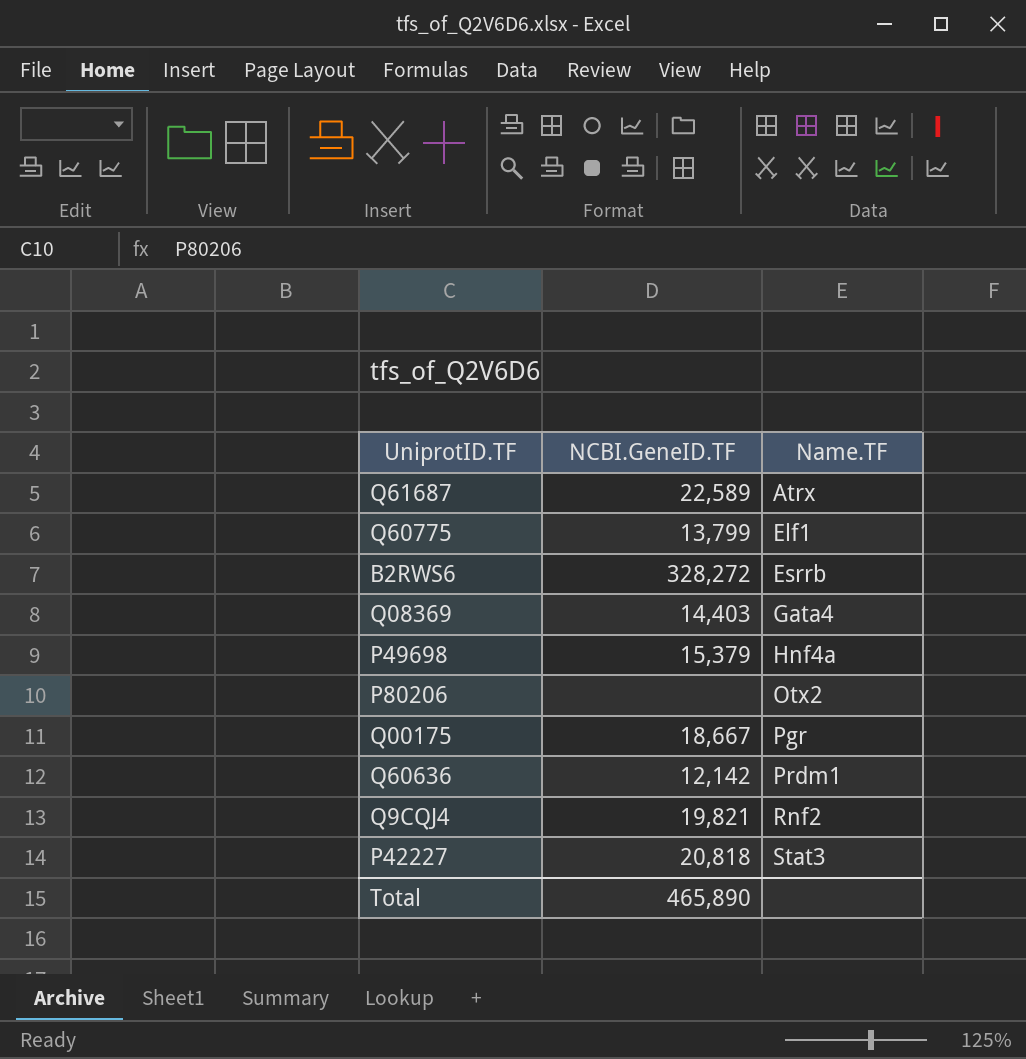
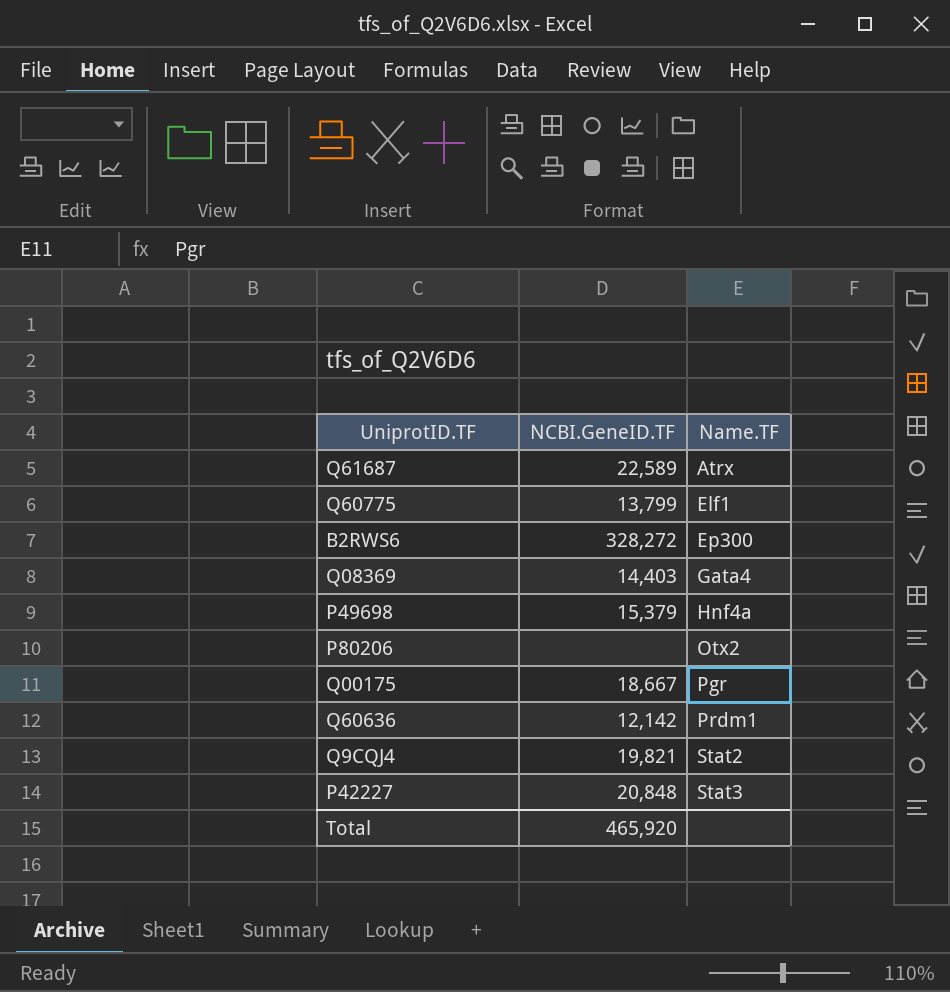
B2RWS6 | Name.TF: Esrrb -> Ep300
Q9CQJ4 | Name.TF: Rnf2 -> Stat2
P42227 | NCBI.GeneID.TF: 20,818 -> 20,848
Total | NCBI.GeneID.TF: 465,890 -> 465,920

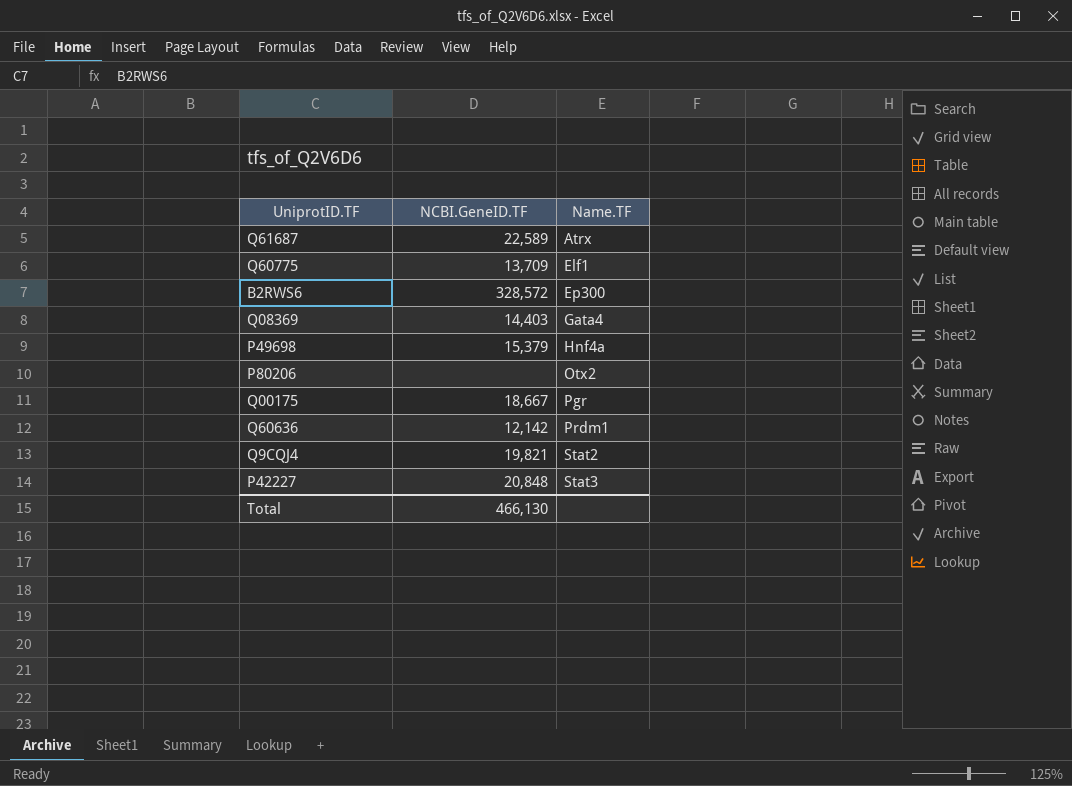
Q60775 | NCBI.GeneID.TF: 13,799 -> 13,709
B2RWS6 | NCBI.GeneID.TF: 328,272 -> 328,572
Total | NCBI.GeneID.TF: 465,920 -> 466,130

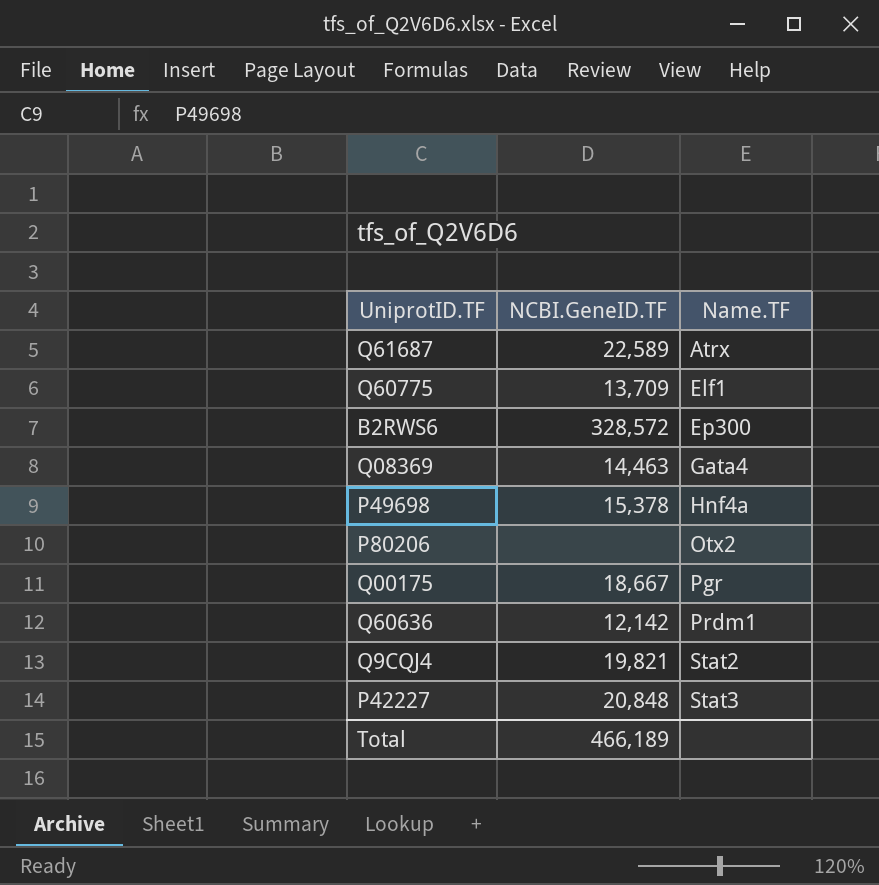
Q08369 | NCBI.GeneID.TF: 14,403 -> 14,463
P49698 | NCBI.GeneID.TF: 15,379 -> 15,378
Total | NCBI.GeneID.TF: 466,130 -> 466,189

